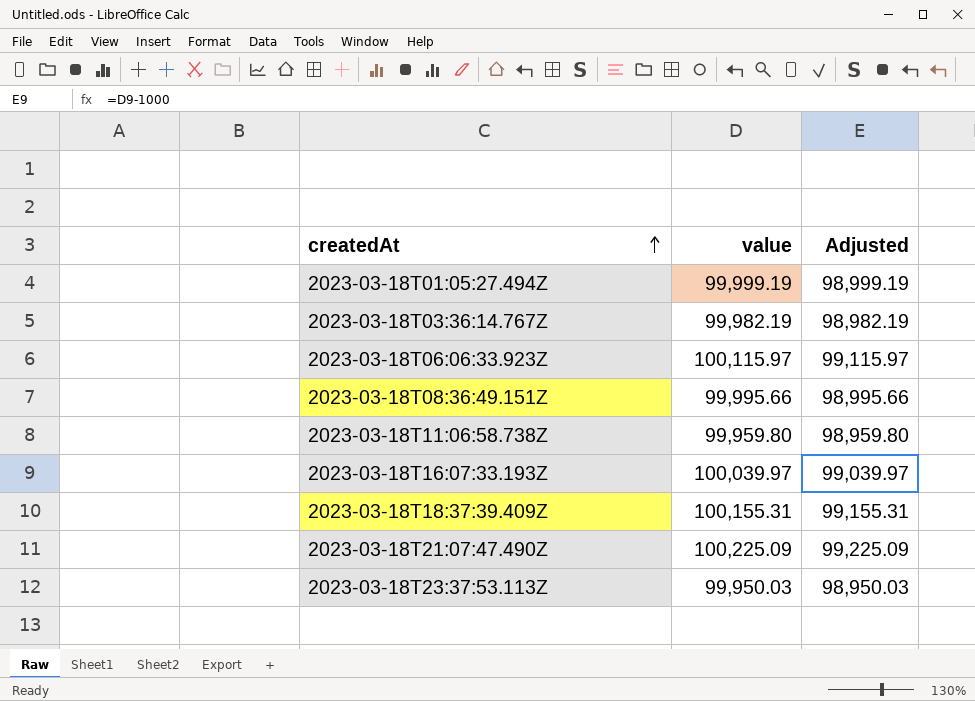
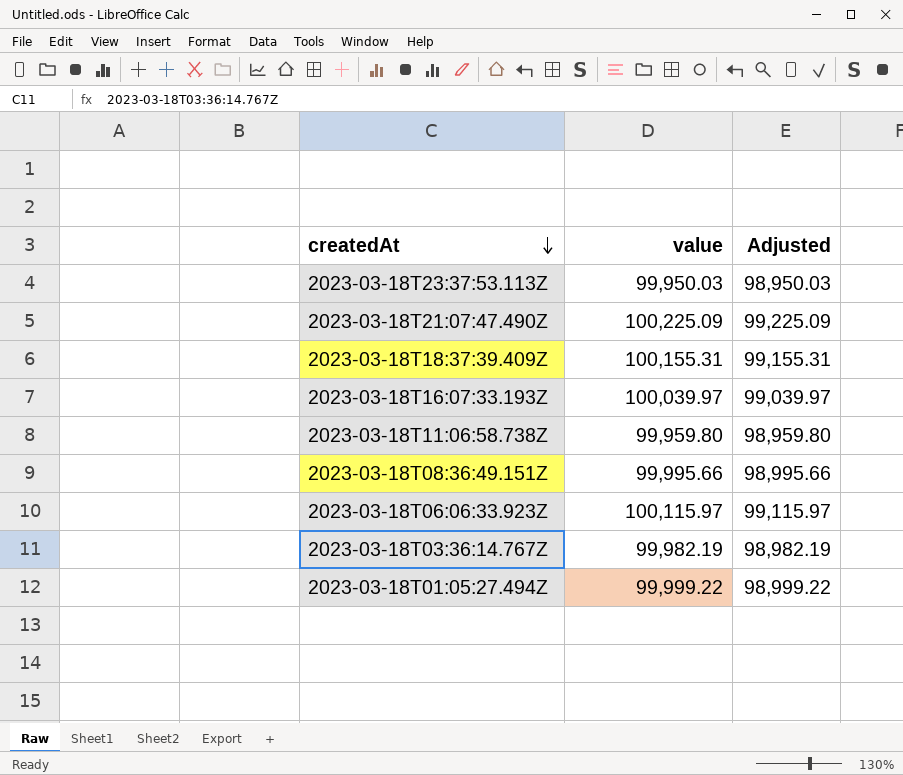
row order: createdAt ascending -> createdAt descending
2023-03-18T01:05:27.494Z | value: 99,999.19 -> 99,999.22
2023-03-18T01:05:27.494Z | Adjusted: 98,999.19 -> 98,999.22

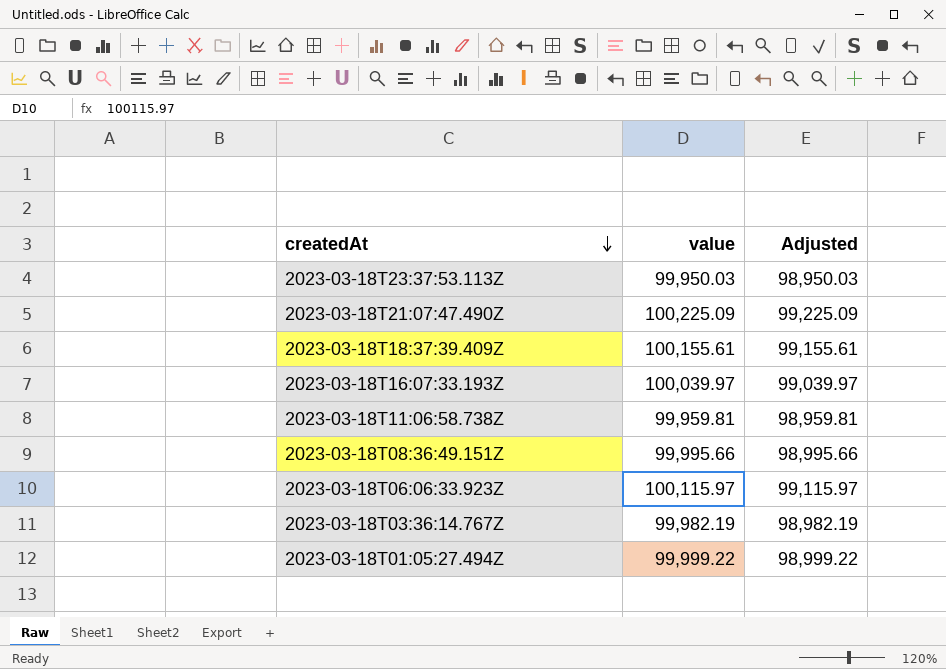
2023-03-18T18:37:39.409Z | value: 100,155.31 -> 100,155.61
2023-03-18T18:37:39.409Z | Adjusted: 99,155.31 -> 99,155.61
2023-03-18T11:06:58.738Z | value: 99,959.80 -> 99,959.81
2023-03-18T11:06:58.738Z | Adjusted: 98,959.80 -> 98,959.81

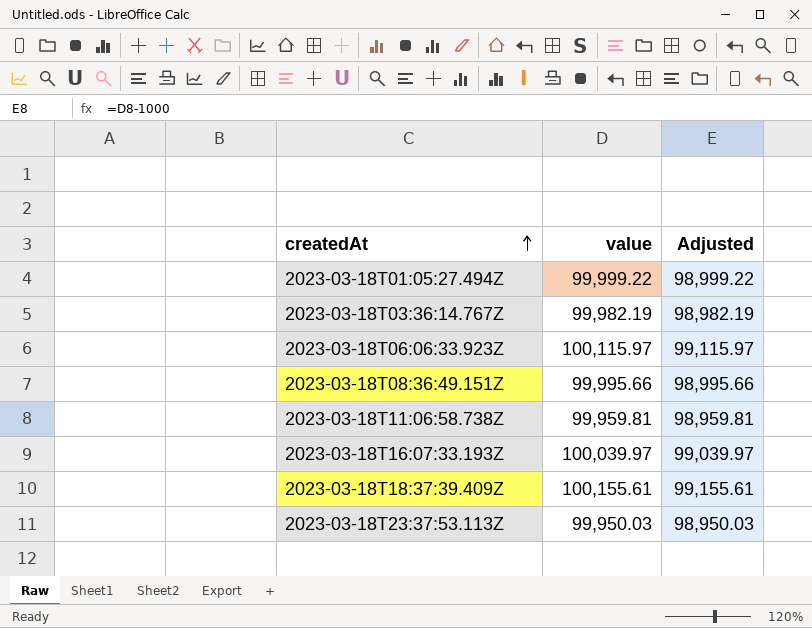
row order: createdAt descending -> createdAt ascending
row 2023-03-18T21:07:47.490Z: 100,225.09 | 99,225.09 -> none

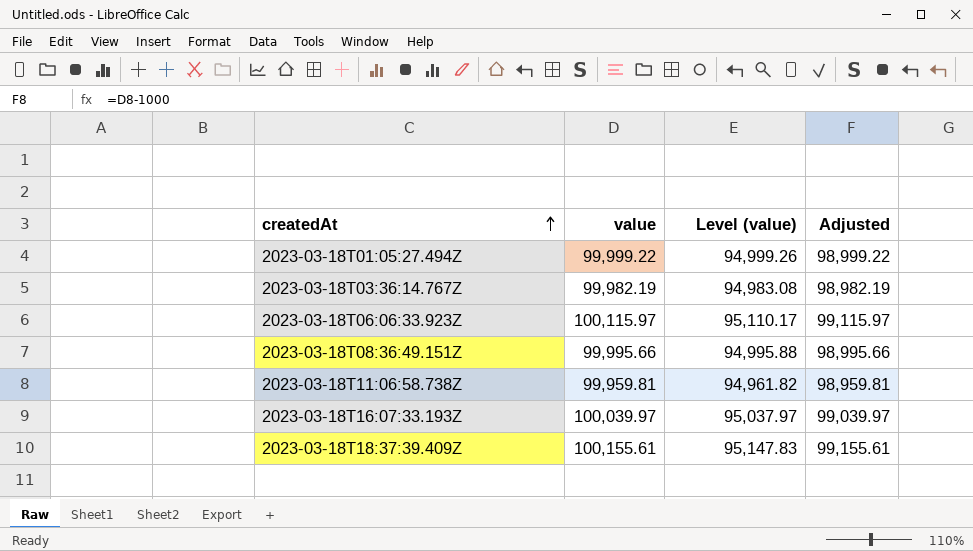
column Level (value) | formula: none -> [value] * 0.95
row 2023-03-18T23:37:53.113Z: 99,950.03 | 98,950.03 -> none

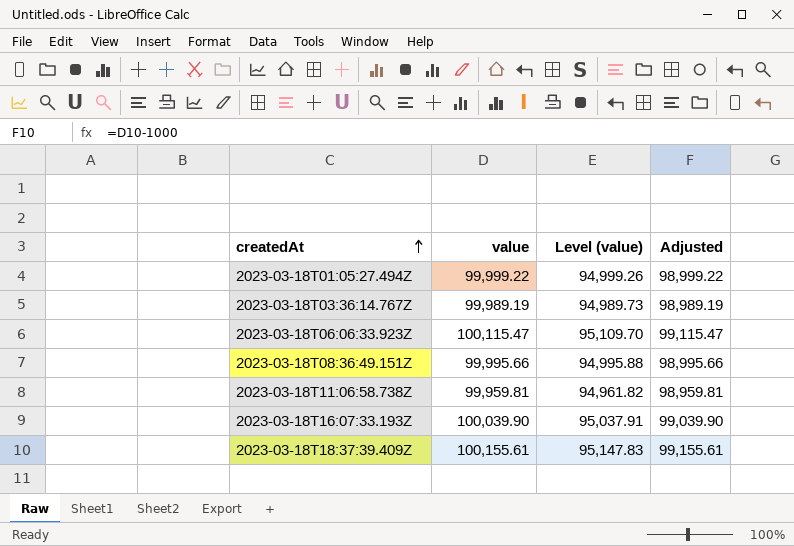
2023-03-18T03:36:14.767Z | value: 99,982.19 -> 99,989.19
2023-03-18T03:36:14.767Z | Level (value): 94,983.08 -> 94,989.73
2023-03-18T03:36:14.767Z | Adjusted: 98,982.19 -> 98,989.19
2023-03-18T06:06:33.923Z | value: 100,115.97 -> 100,115.47
2023-03-18T06:06:33.923Z | Level (value): 95,110.17 -> 95,109.70
2023-03-18T06:06:33.923Z | Adjusted: 99,115.97 -> 99,115.47
2023-03-18T16:07:33.193Z | value: 100,039.97 -> 100,039.90
2023-03-18T16:07:33.193Z | Level (value): 95,037.97 -> 95,037.91
2023-03-18T16:07:33.193Z | Adjusted: 99,039.97 -> 99,039.90

